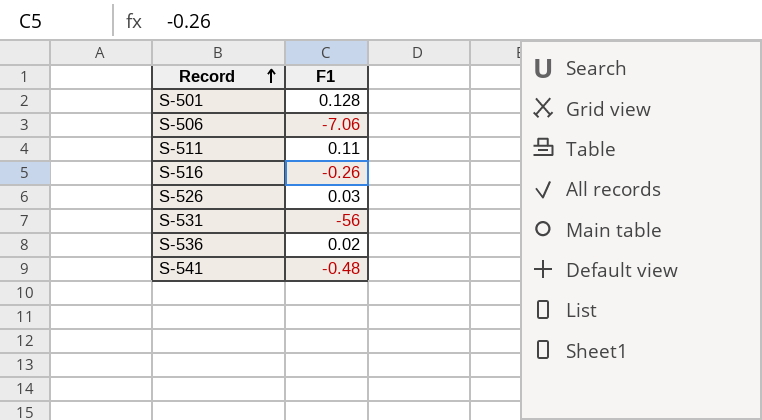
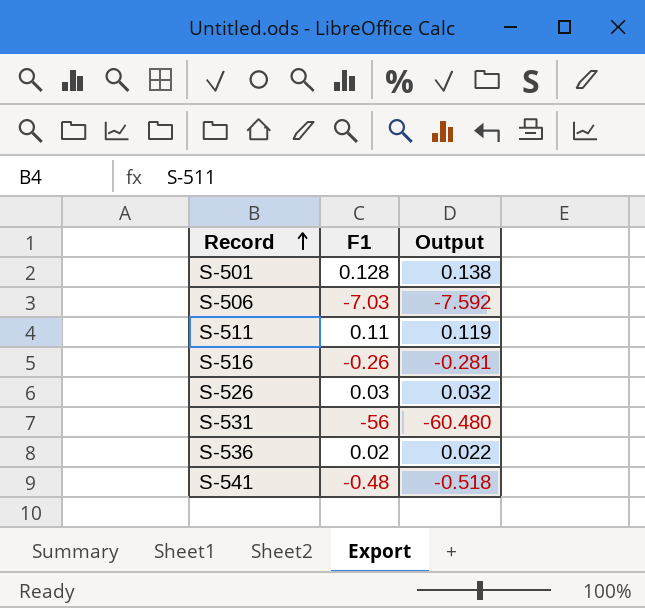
column Output | formula: none -> [F1] * 1.08
S-506 | F1: -7.06 -> -7.03

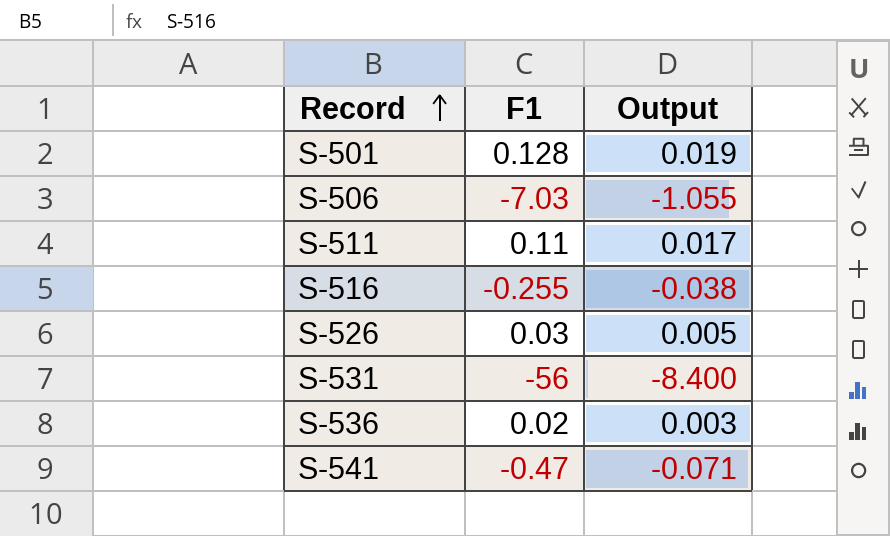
column Output | formula: [F1] * 1.08 -> [F1] * 0.15
S-516 | F1: -0.26 -> -0.255
S-541 | F1: -0.48 -> -0.47

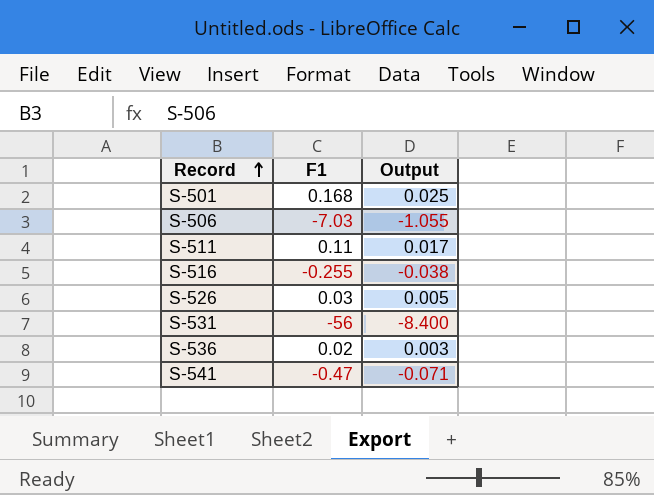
S-501 | F1: 0.128 -> 0.168
S-501 | Output: 0.019 -> 0.025

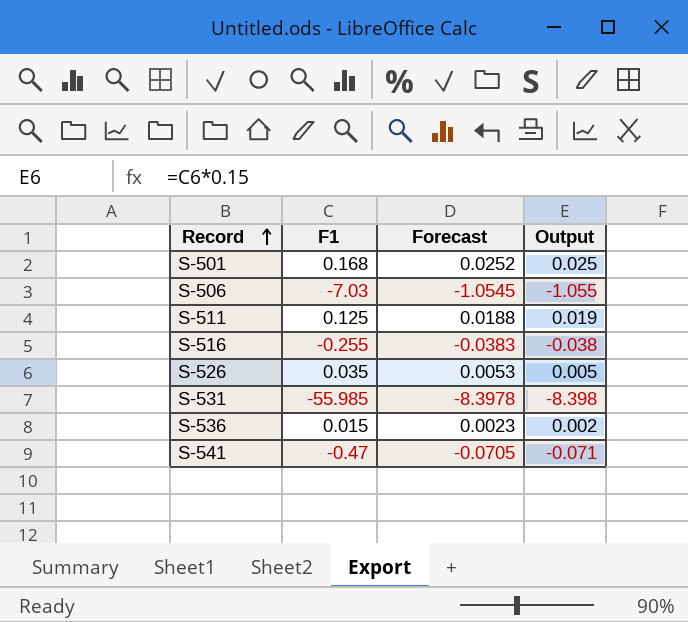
column Forecast | formula: none -> [F1] * 0.15
S-511 | F1: 0.11 -> 0.125
S-511 | Output: 0.017 -> 0.019
S-526 | F1: 0.03 -> 0.035
S-531 | F1: -56 -> -55.985
S-531 | Output: -8.400 -> -8.398
S-536 | F1: 0.02 -> 0.015
S-536 | Output: 0.003 -> 0.002

